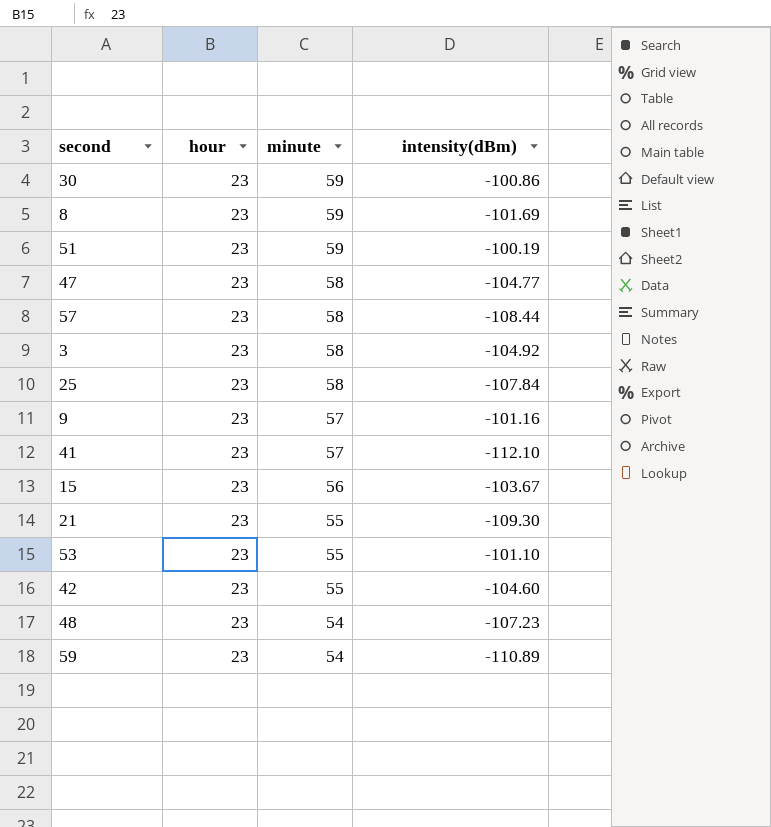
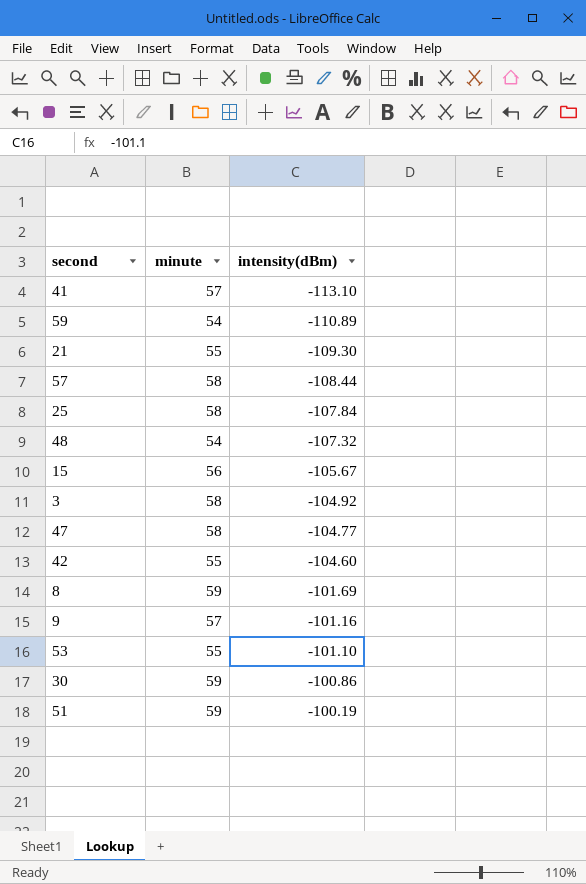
row order: minute descending -> intensity(dBm) ascending
column hour | position: 2 -> none
41 | intensity(dBm): -112.10 -> -113.10
48 | intensity(dBm): -107.23 -> -107.32
15 | intensity(dBm): -103.67 -> -105.67

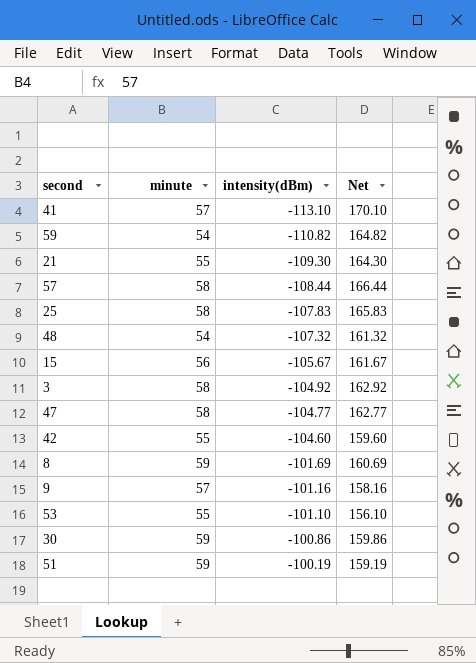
column Net | formula: none -> [minute] - [intensity(dBm)]
59 | intensity(dBm): -110.89 -> -110.82
25 | intensity(dBm): -107.84 -> -107.83

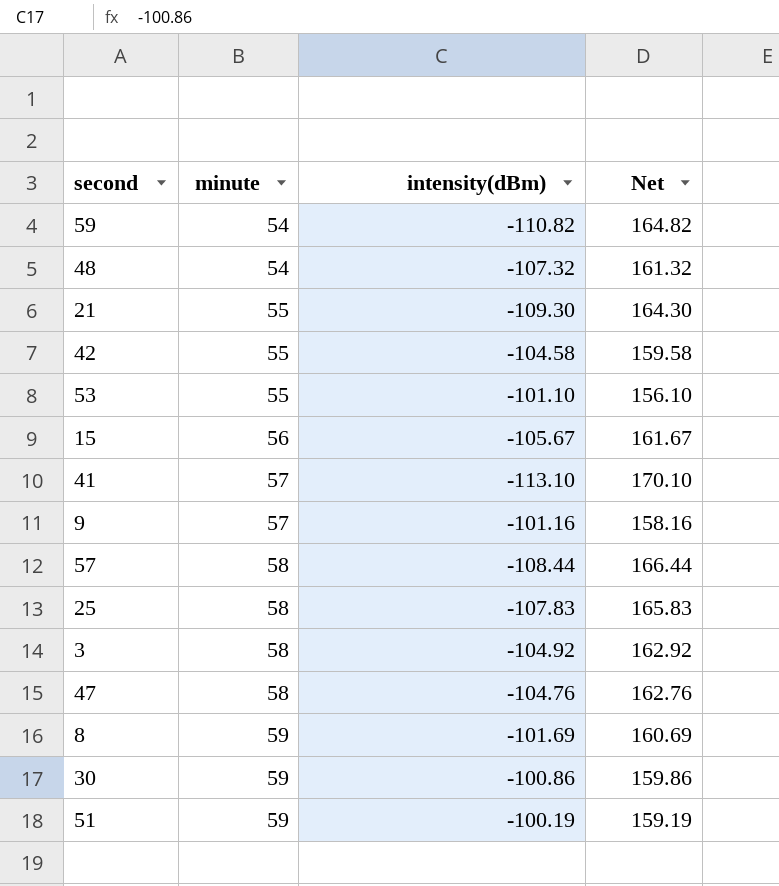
row order: intensity(dBm) ascending -> minute ascending
42 | intensity(dBm): -104.60 -> -104.58
42 | Net: 159.60 -> 159.58
47 | intensity(dBm): -104.77 -> -104.76
47 | Net: 162.77 -> 162.76

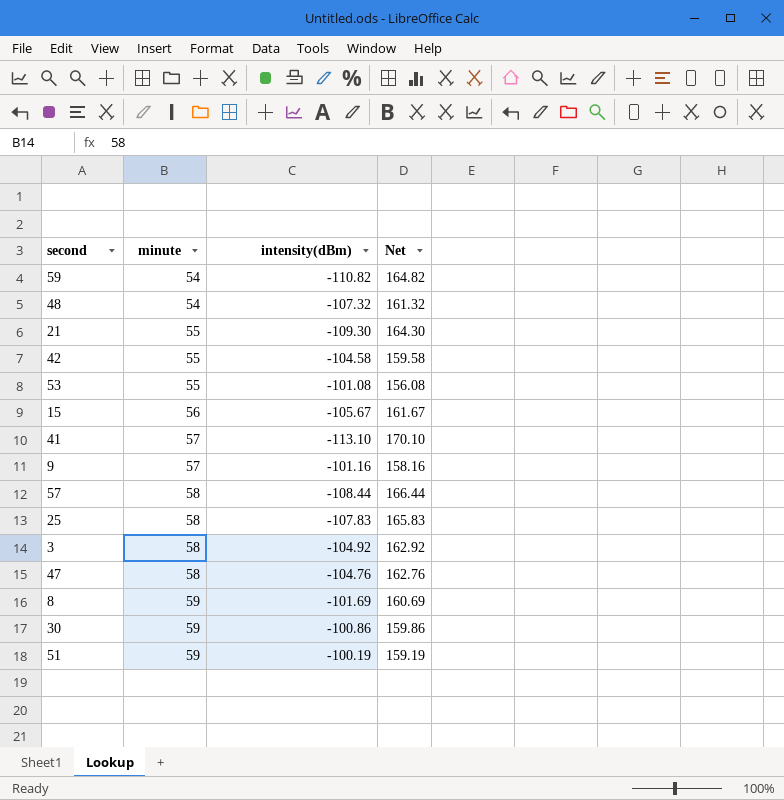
53 | intensity(dBm): -101.10 -> -101.08
53 | Net: 156.10 -> 156.08

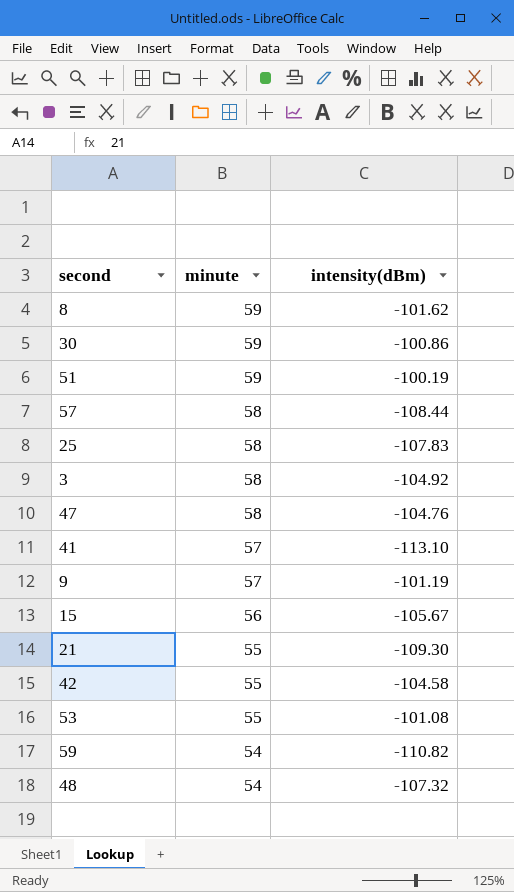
row order: minute ascending -> minute descending
column Net | formula: [minute] - [intensity(dBm)] -> none
8 | intensity(dBm): -101.69 -> -101.62
9 | intensity(dBm): -101.16 -> -101.19

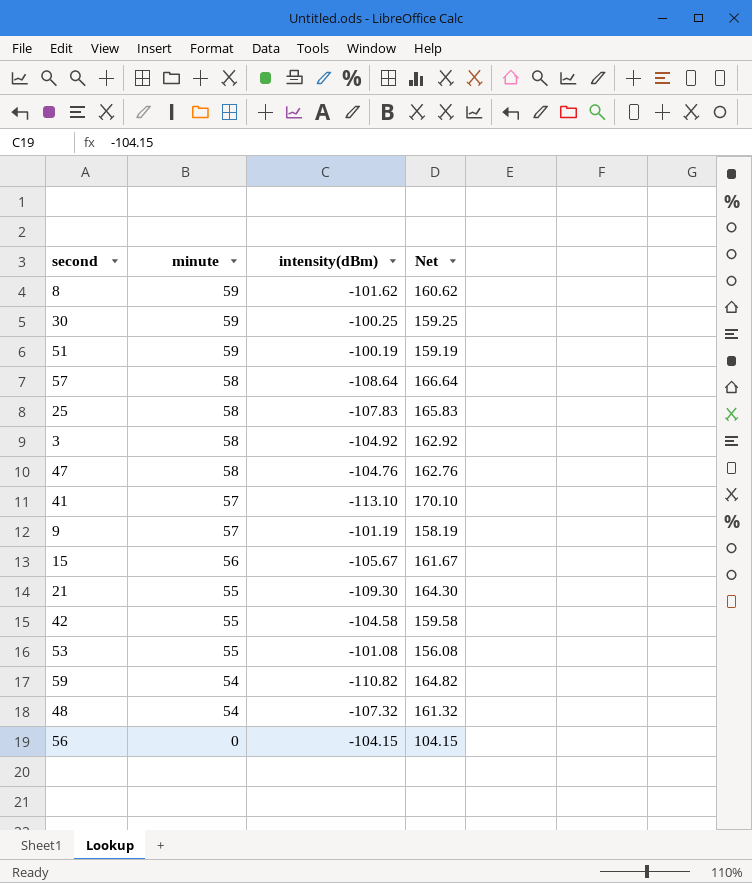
column Net | formula: none -> [minute] - [intensity(dBm)]
30 | intensity(dBm): -100.86 -> -100.25
57 | intensity(dBm): -108.44 -> -108.64
row 56: none -> 0 | -104.15 | 104.15

